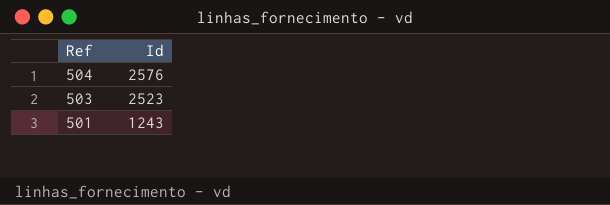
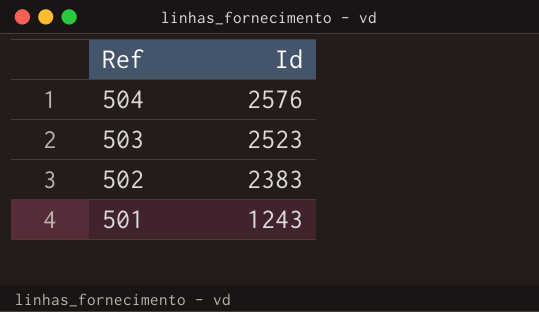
row 502: none -> 2383

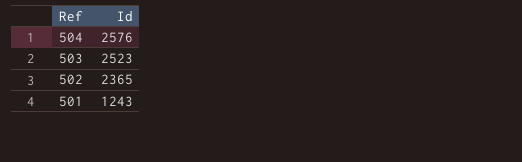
502 | Id: 2383 -> 2365

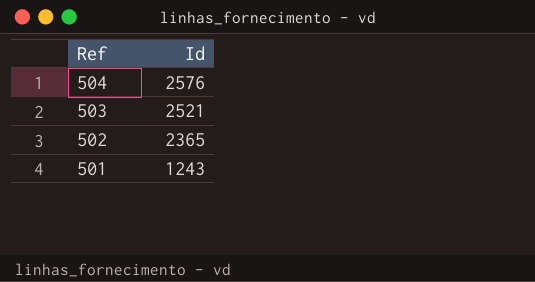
503 | Id: 2523 -> 2521

